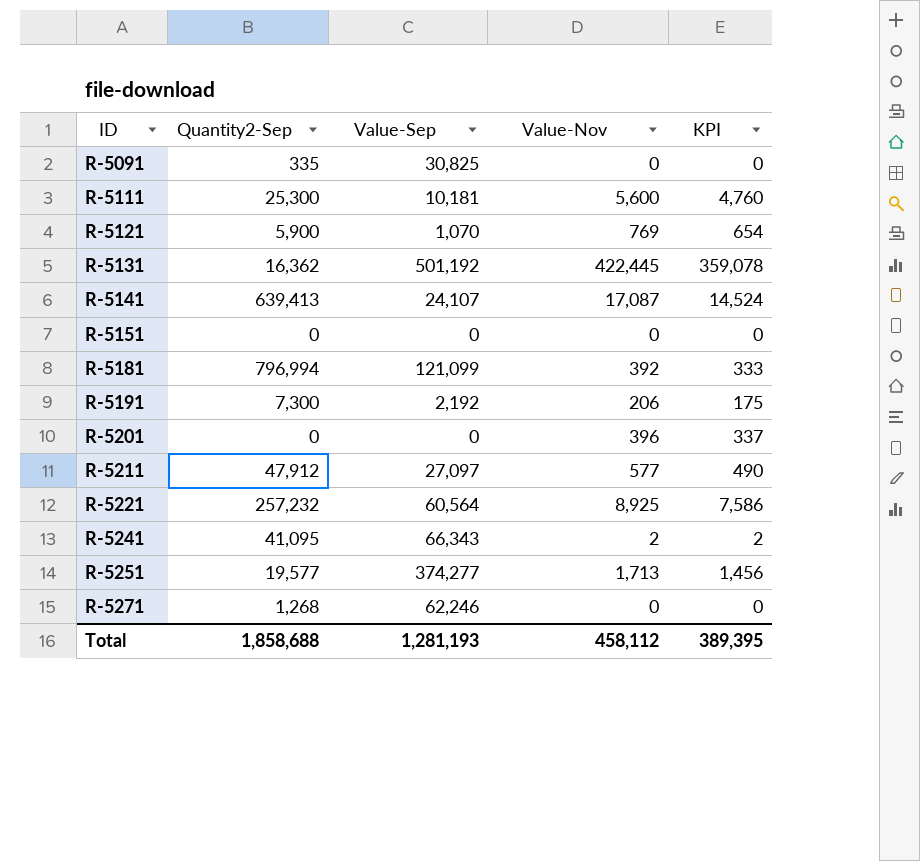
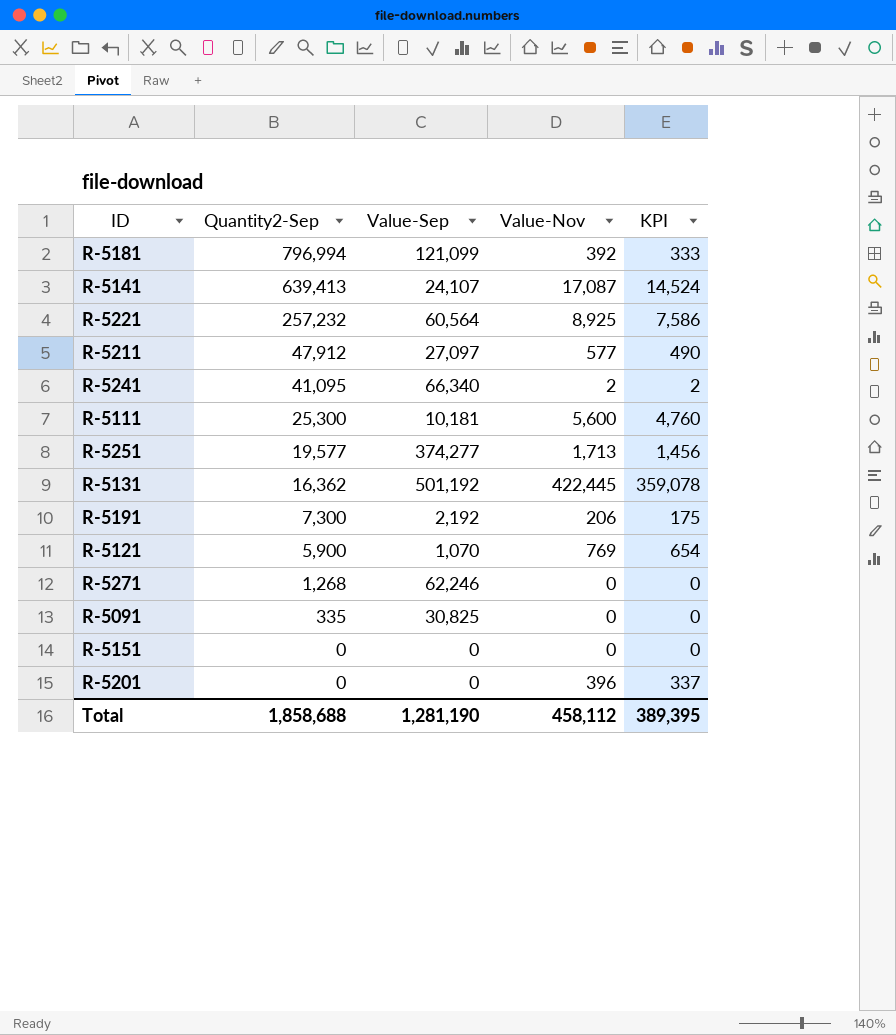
row order: ID ascending -> Quantity2-Sep descending
R-5241 | Value-Sep: 66,343 -> 66,340
Total | Value-Sep: 1,281,193 -> 1,281,190

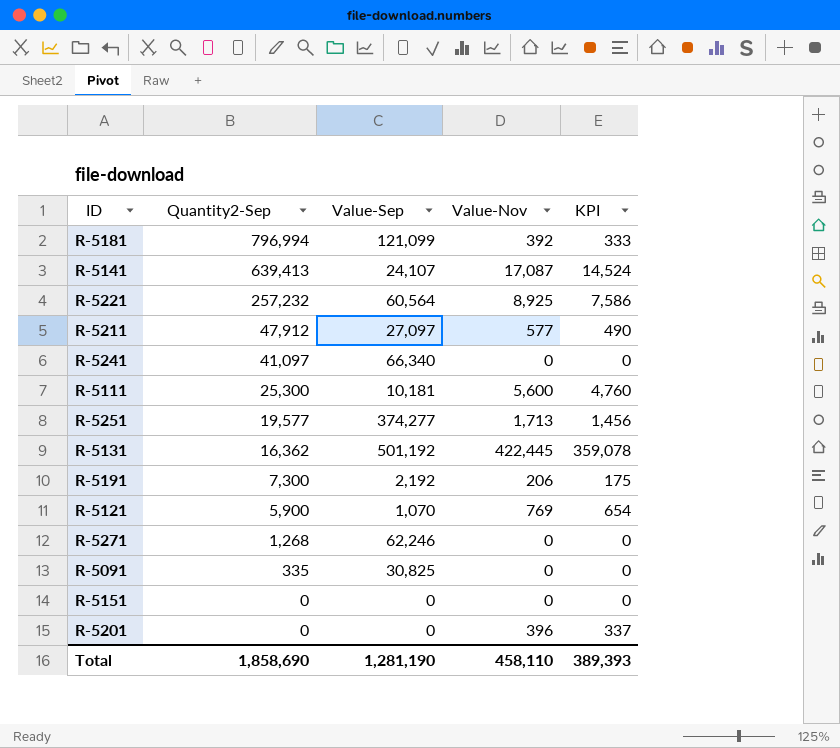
R-5241 | Quantity2-Sep: 41,095 -> 41,097
R-5241 | Value-Nov: 2 -> 0
R-5241 | KPI: 2 -> 0
Total | Quantity2-Sep: 1,858,688 -> 1,858,690
Total | Value-Nov: 458,112 -> 458,110
Total | KPI: 389,395 -> 389,393

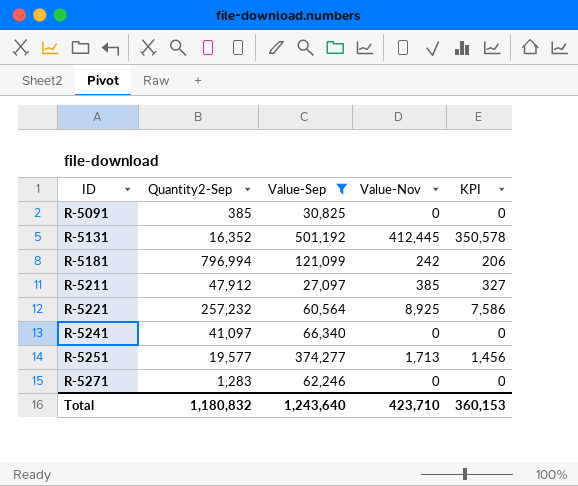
filter: none -> Value-Sep >= 27,097
row order: Quantity2-Sep descending -> ID ascending
R-5091 | Quantity2-Sep: 335 -> 385
R-5131 | Quantity2-Sep: 16,362 -> 16,352
R-5131 | Value-Nov: 422,445 -> 412,445
R-5131 | KPI: 359,078 -> 350,578
R-5181 | Value-Nov: 392 -> 242
R-5181 | KPI: 333 -> 206
R-5211 | Value-Nov: 577 -> 385
R-5211 | KPI: 490 -> 327
R-5271 | Quantity2-Sep: 1,268 -> 1,283
Total | Quantity2-Sep: 1,858,690 -> 1,180,832
Total | Value-Sep: 1,281,190 -> 1,243,640
Total | Value-Nov: 458,110 -> 423,710
Total | KPI: 389,393 -> 360,153

